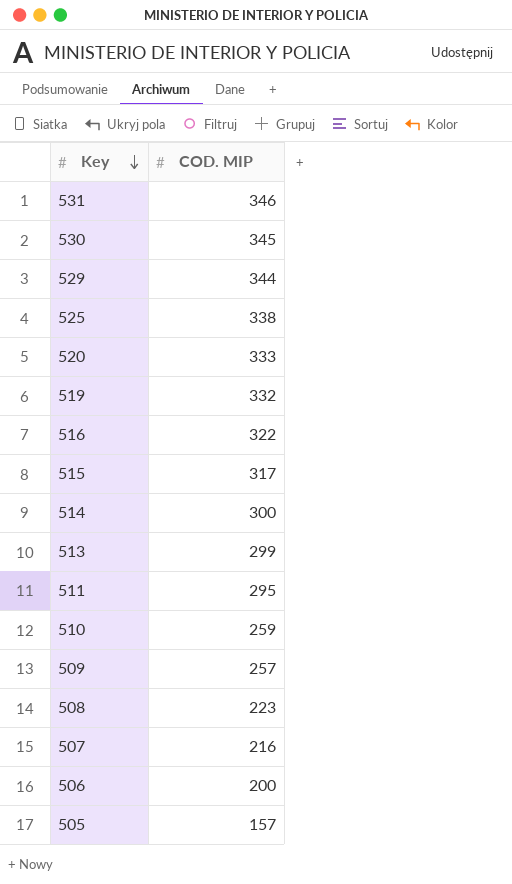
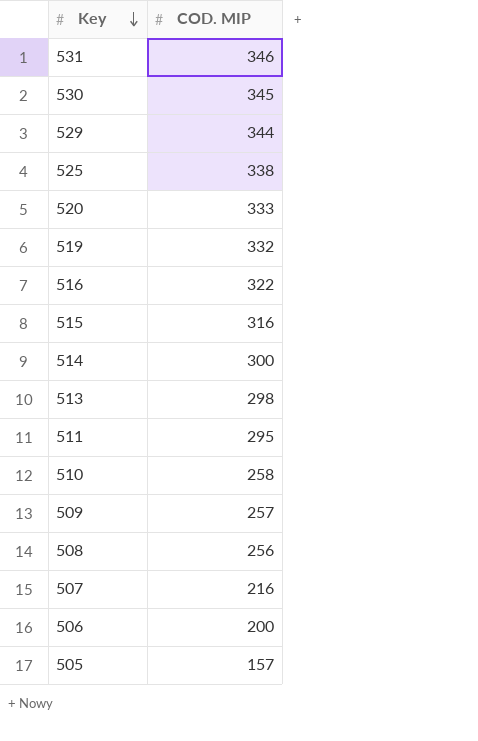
515 | COD. MIP: 317 -> 316
513 | COD. MIP: 299 -> 298
510 | COD. MIP: 259 -> 258
508 | COD. MIP: 223 -> 256

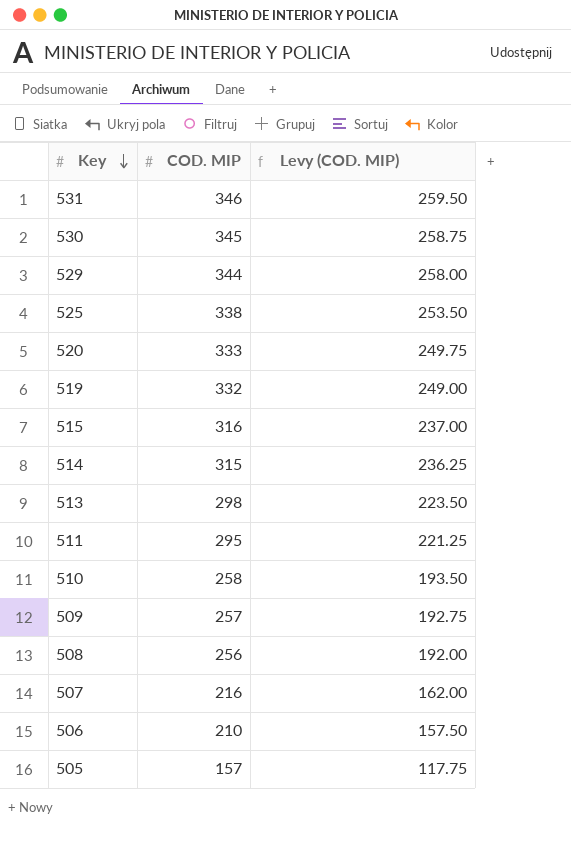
column Levy (COD. MIP) | formula: none -> [COD. MIP] * 0.75
row 516: 322 -> none
514 | COD. MIP: 300 -> 315
506 | COD. MIP: 200 -> 210

